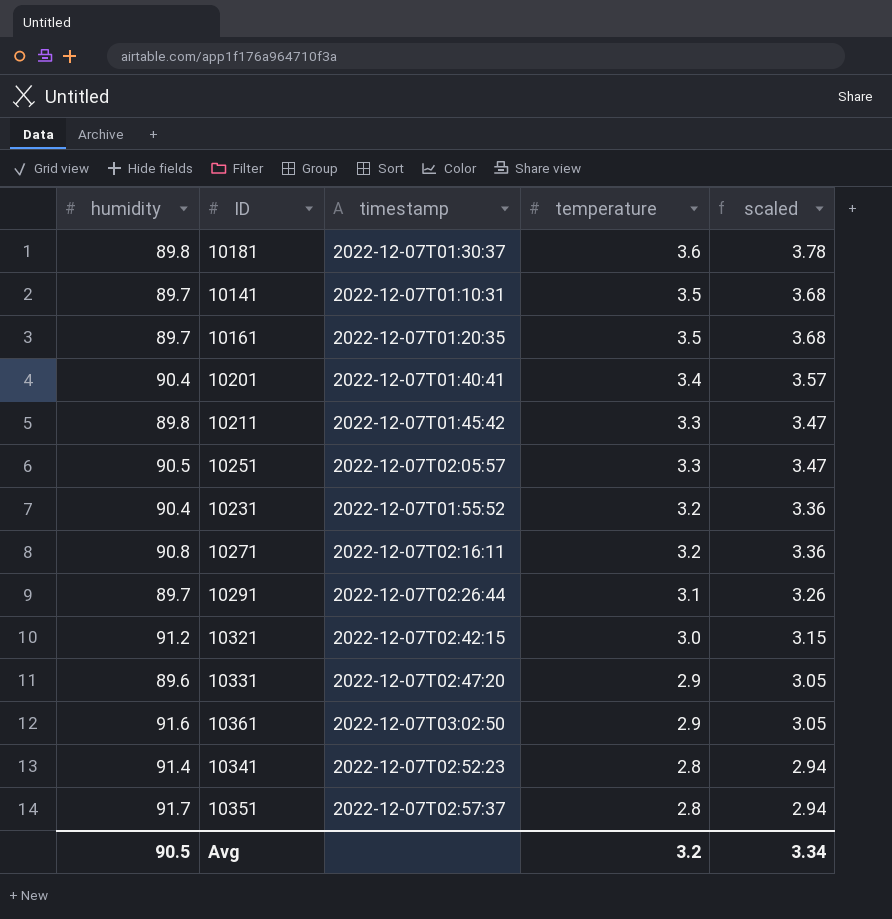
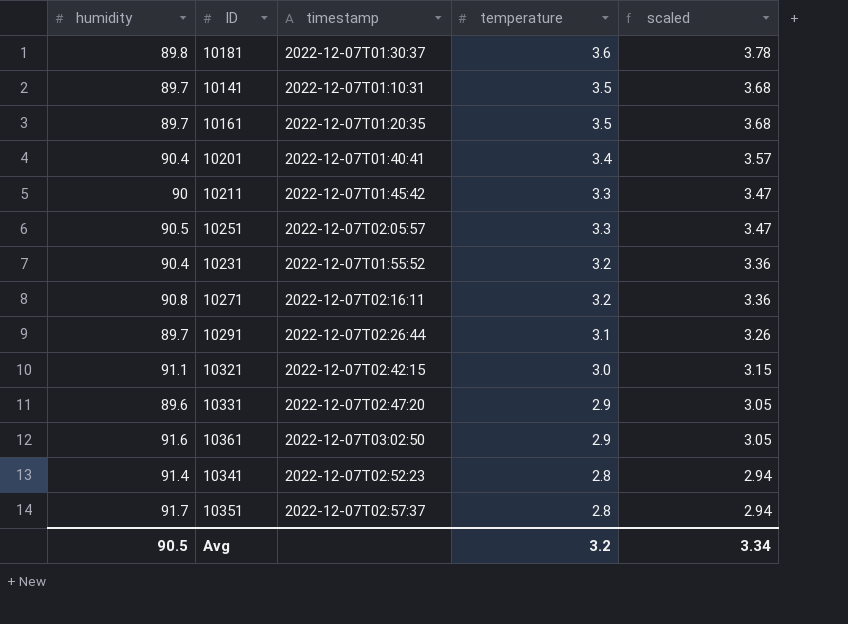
10211 | humidity: 89.8 -> 90
10321 | humidity: 91.2 -> 91.1

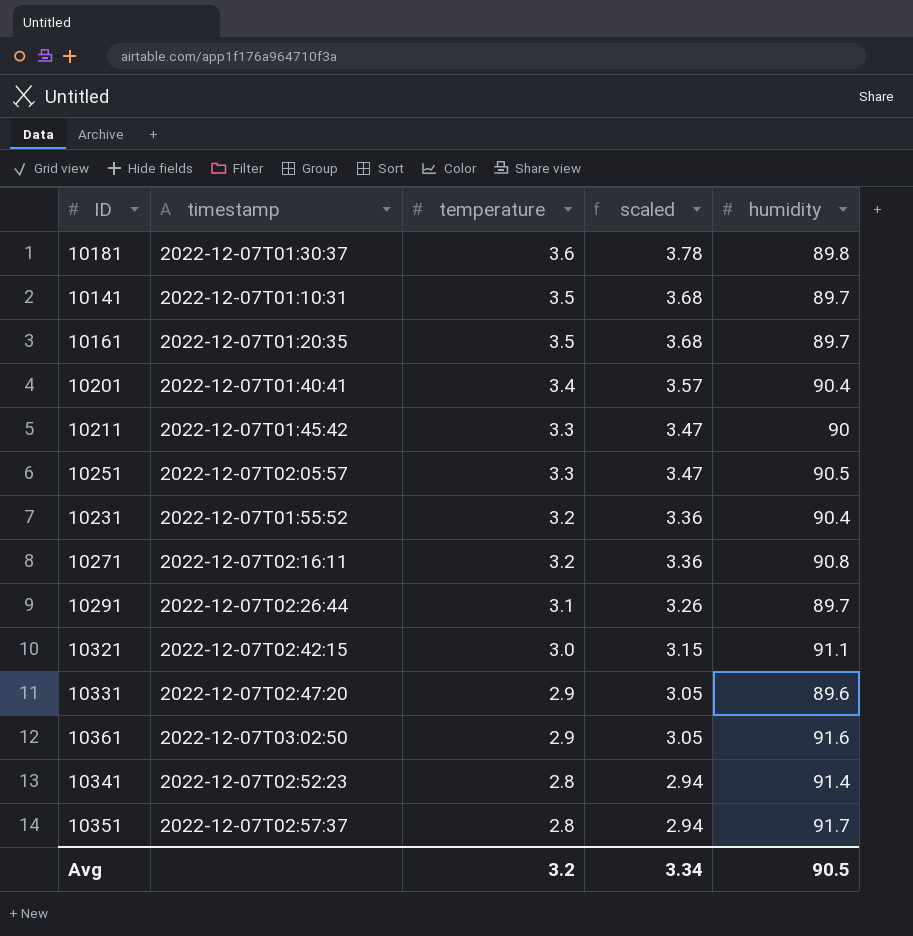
column humidity | position: 1 -> 5

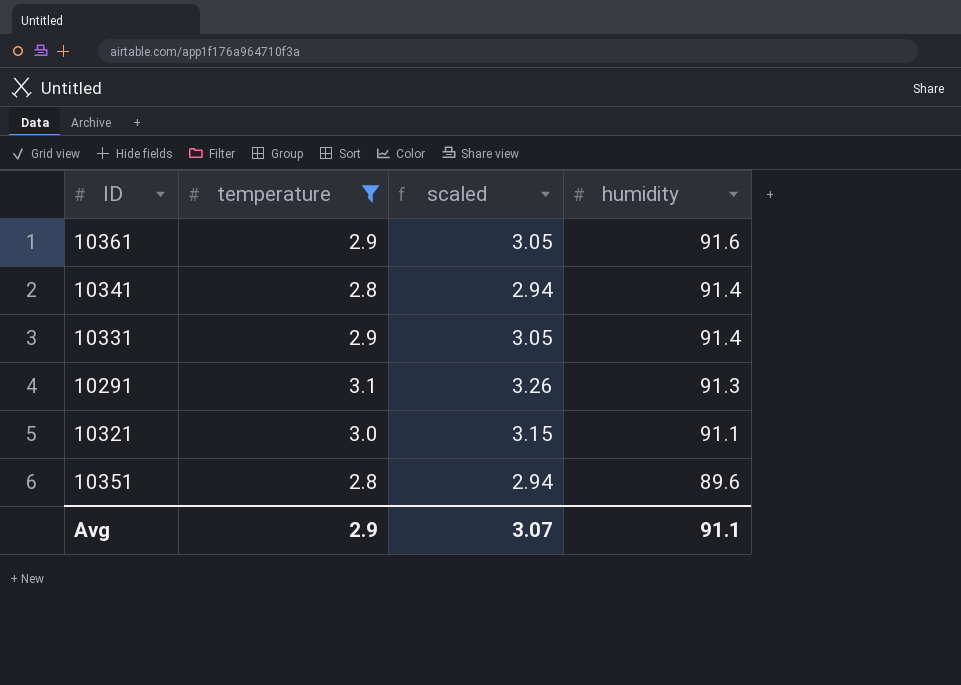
filter: none -> temperature <= 3.1
row order: temperature descending -> humidity descending
column timestamp | position: 2 -> none
10331 | humidity: 89.6 -> 91.4
10291 | humidity: 89.7 -> 91.3
10351 | humidity: 91.7 -> 89.6
Avg | temperature: 3.2 -> 2.9
Avg | scaled: 3.34 -> 3.07
Avg | humidity: 90.5 -> 91.1

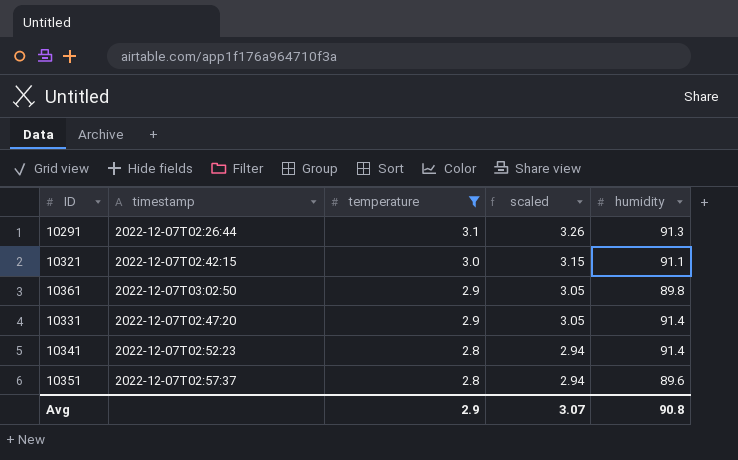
row order: humidity descending -> temperature descending
column timestamp | position: none -> 2
10361 | humidity: 91.6 -> 89.8
Avg | humidity: 91.1 -> 90.8

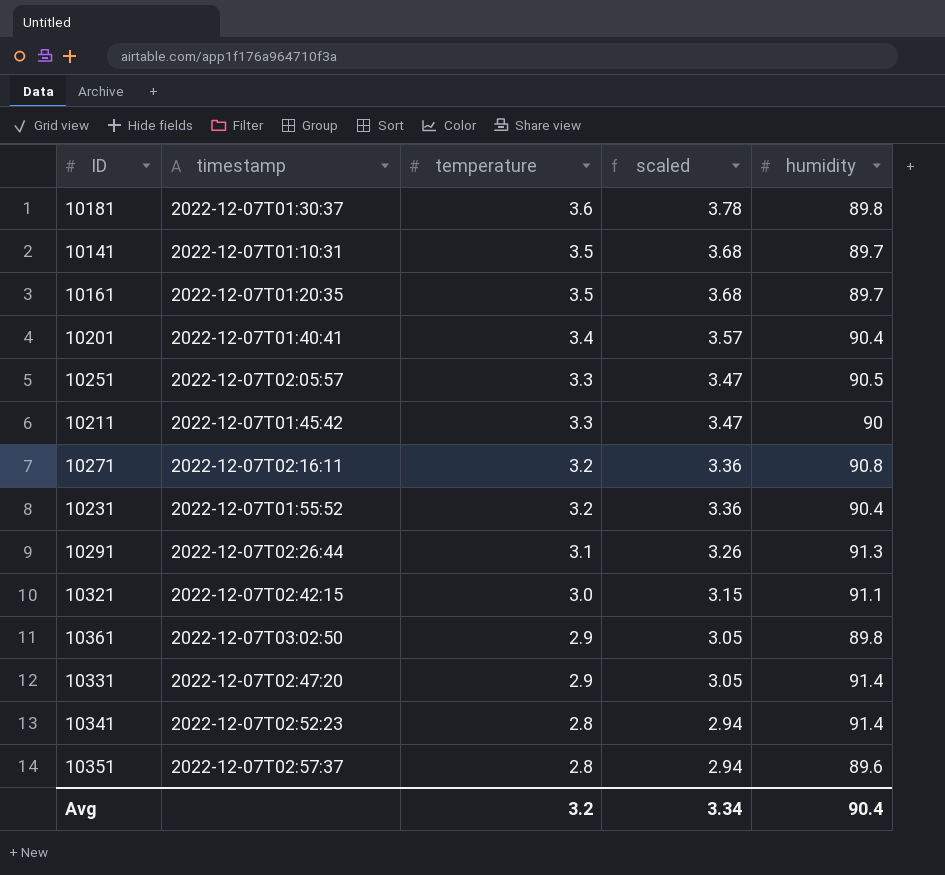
filter: temperature <= 3.1 -> none
Avg | temperature: 2.9 -> 3.2
Avg | scaled: 3.07 -> 3.34
Avg | humidity: 90.8 -> 90.4

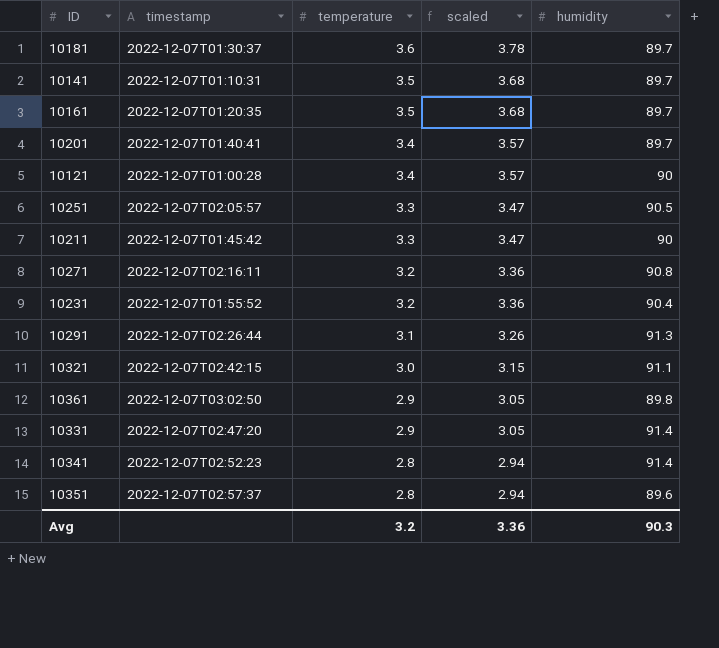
10181 | humidity: 89.8 -> 89.7
10201 | humidity: 90.4 -> 89.7
row 10121: none -> 2022-12-07T01:00:28 | 3.4 | 3.57 | 90
Avg | scaled: 3.34 -> 3.36
Avg | humidity: 90.4 -> 90.3

